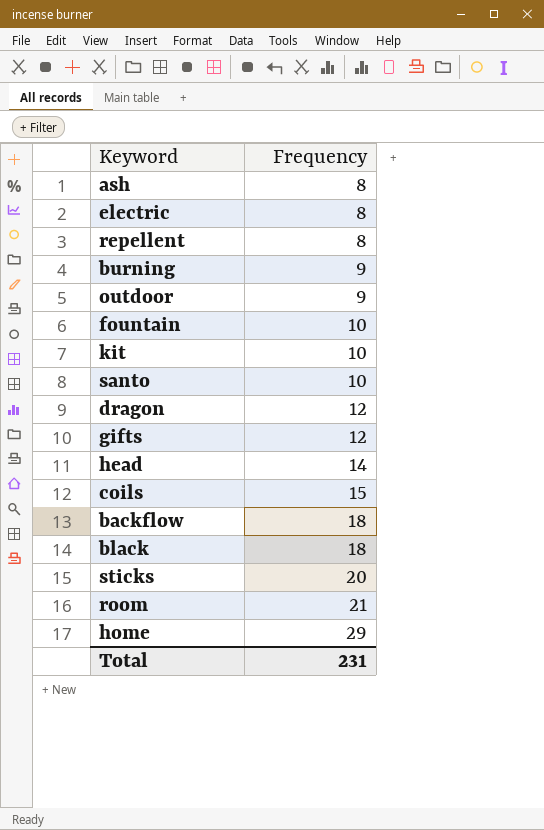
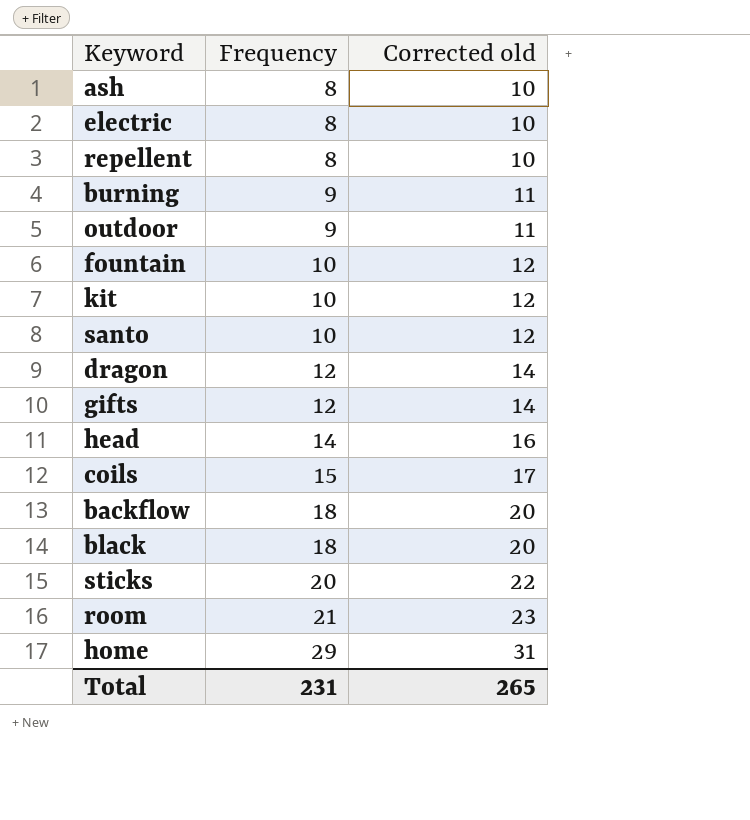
column Corrected old | formula: none -> [Frequency] + 2

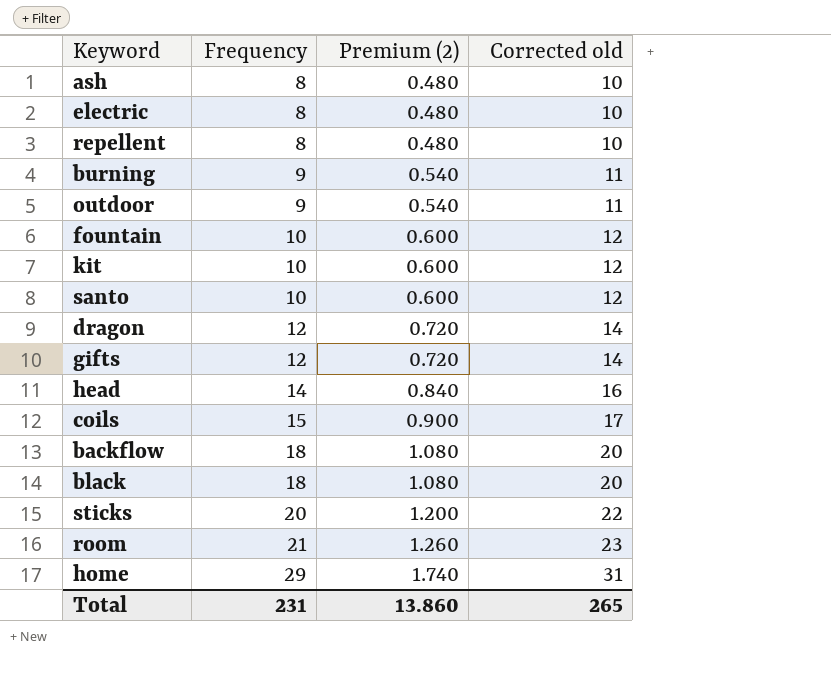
column Premium (2) | formula: none -> [Frequency] * 0.06

